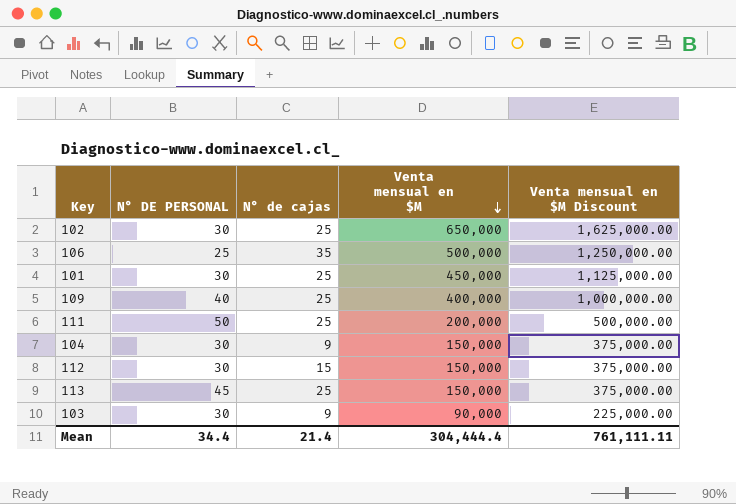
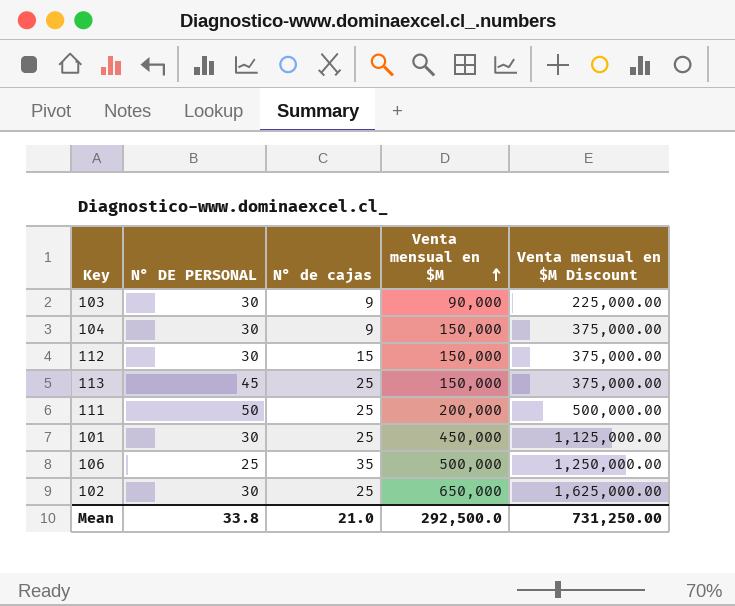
row order: Venta mensual en $M descending -> Venta mensual en $M ascending
row 109: 40 | 25 | 400,000 | 1,000,000.00 -> none
Mean | N° DE PERSONAL: 34.4 -> 33.8
Mean | N° de cajas: 21.4 -> 21.0
Mean | Venta mensual en $M: 304,444.4 -> 292,500.0
Mean | Venta mensual en $M Discount: 761,111.11 -> 731,250.00

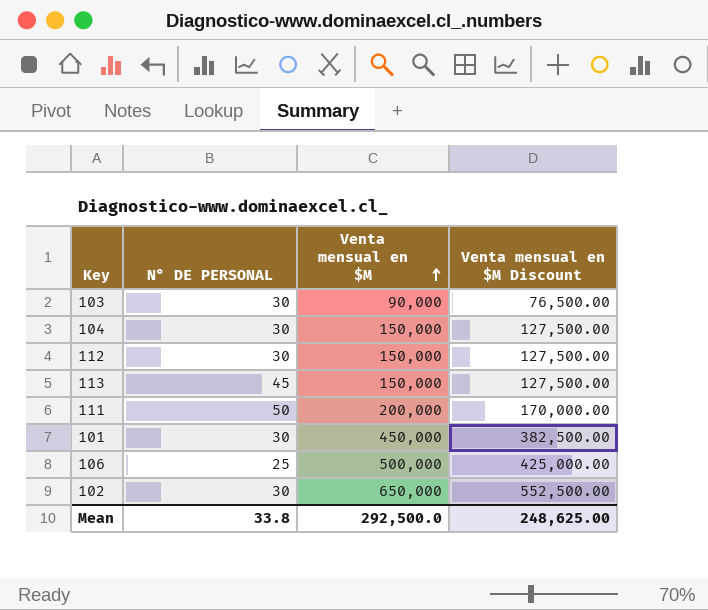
column N° de cajas | position: 3 -> none
column Venta mensual en $M Discount | formula: [Venta mensual en $M] * 2.5 -> [Venta mensual en $M] * 0.85
Mean | Venta mensual en $M Discount: 731,250.00 -> 248,625.00

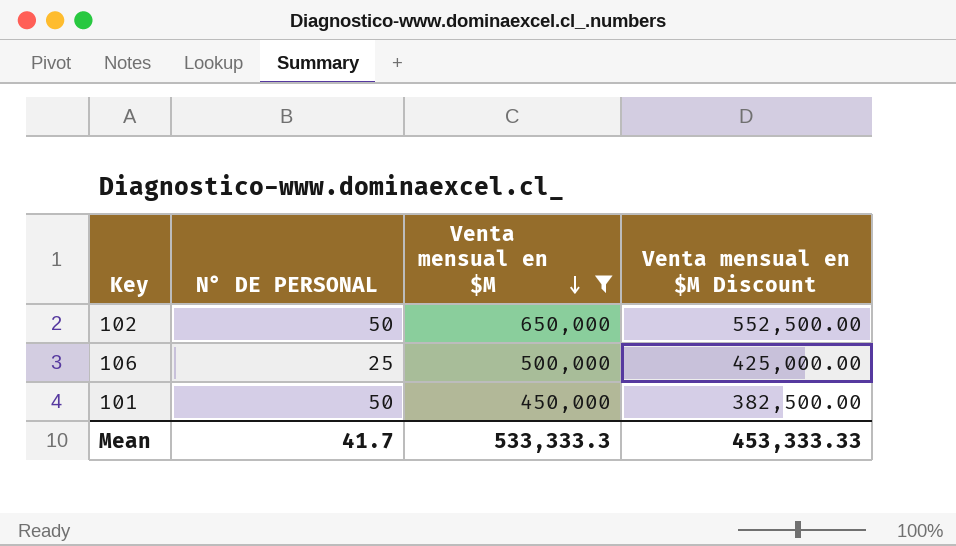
filter: none -> Venta mensual en $M >= 450,000
row order: Venta mensual en $M ascending -> Venta mensual en $M descending
102 | N° DE PERSONAL: 30 -> 50
101 | N° DE PERSONAL: 30 -> 50
Mean | N° DE PERSONAL: 33.8 -> 41.7
Mean | Venta mensual en $M: 292,500.0 -> 533,333.3
Mean | Venta mensual en $M Discount: 248,625.00 -> 453,333.33

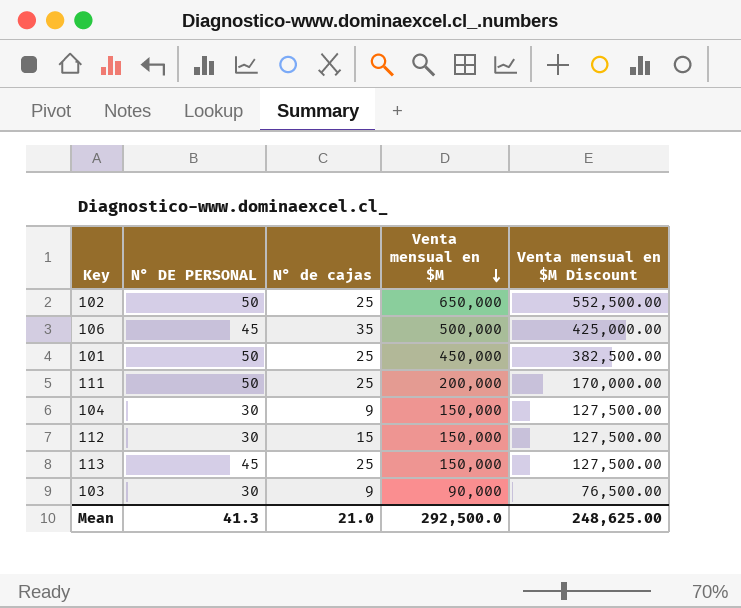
filter: Venta mensual en $M >= 450,000 -> none
column N° de cajas | position: none -> 3
106 | N° DE PERSONAL: 25 -> 45
Mean | N° DE PERSONAL: 41.7 -> 41.3
Mean | Venta mensual en $M: 533,333.3 -> 292,500.0
Mean | Venta mensual en $M Discount: 453,333.33 -> 248,625.00

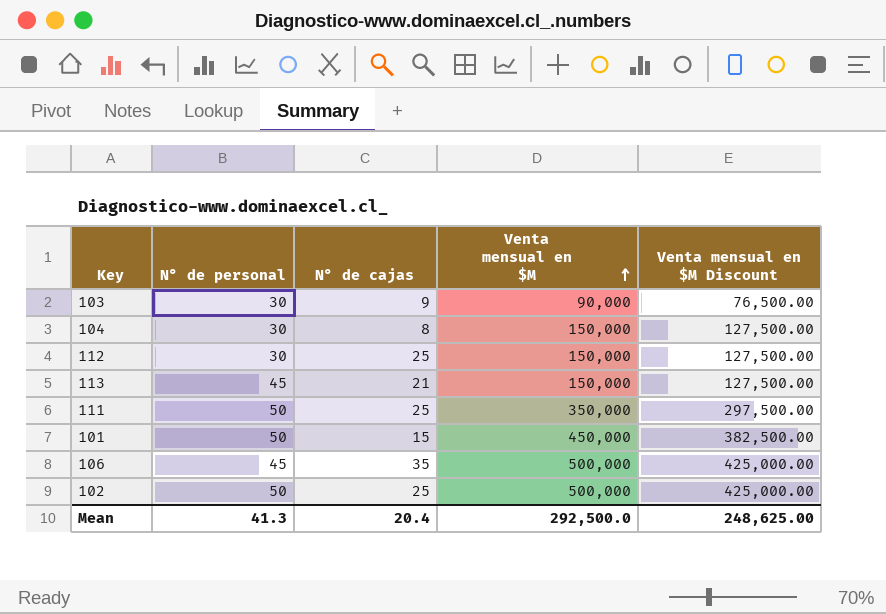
row order: Venta mensual en $M descending -> Venta mensual en $M ascending
column name: N° DE PERSONAL -> N° de personal
104 | N° de cajas: 9 -> 8
112 | N° de cajas: 15 -> 25
113 | N° de cajas: 25 -> 21
111 | Venta mensual en $M: 200,000 -> 350,000
111 | Venta mensual en $M Discount: 170,000.00 -> 297,500.00
101 | N° de cajas: 25 -> 15
102 | Venta mensual en $M: 650,000 -> 500,000
102 | Venta mensual en $M Discount: 552,500.00 -> 425,000.00
Mean | N° de cajas: 21.0 -> 20.4

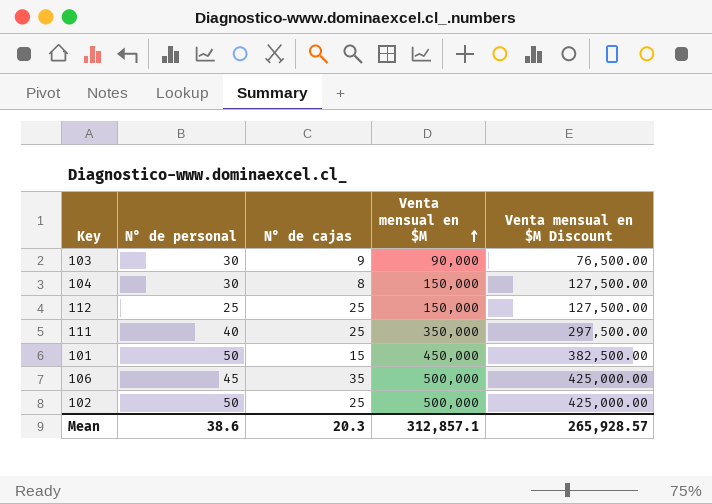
row 113: 45 | 21 | 150,000 | 127,500.00 -> none
112 | N° de personal: 30 -> 25
111 | N° de personal: 50 -> 40
Mean | N° de personal: 41.3 -> 38.6
Mean | N° de cajas: 20.4 -> 20.3
Mean | Venta mensual en $M: 292,500.0 -> 312,857.1
Mean | Venta mensual en $M Discount: 248,625.00 -> 265,928.57

